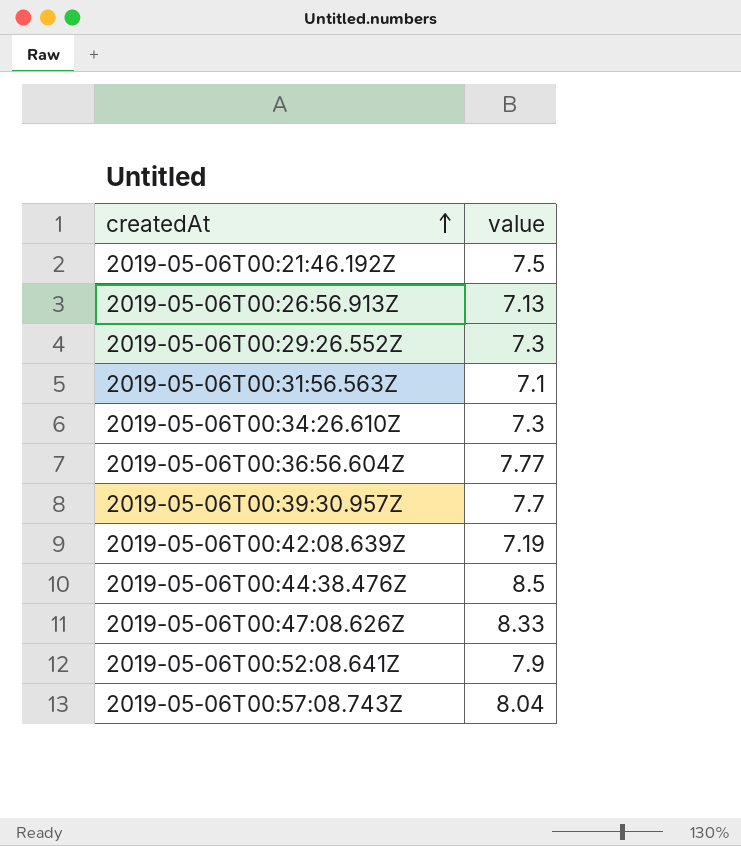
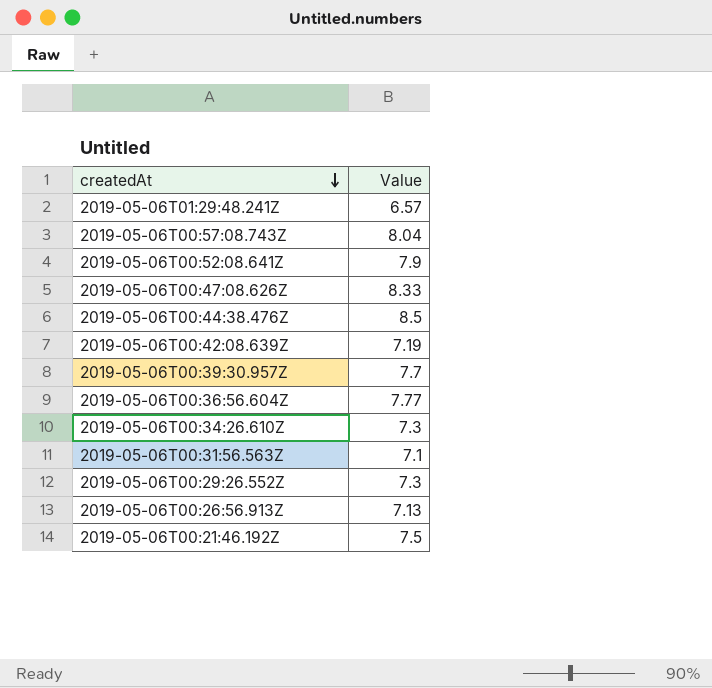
row order: createdAt ascending -> createdAt descending
column name: value -> Value
row 2019-05-06T01:29:48.241Z: none -> 6.57

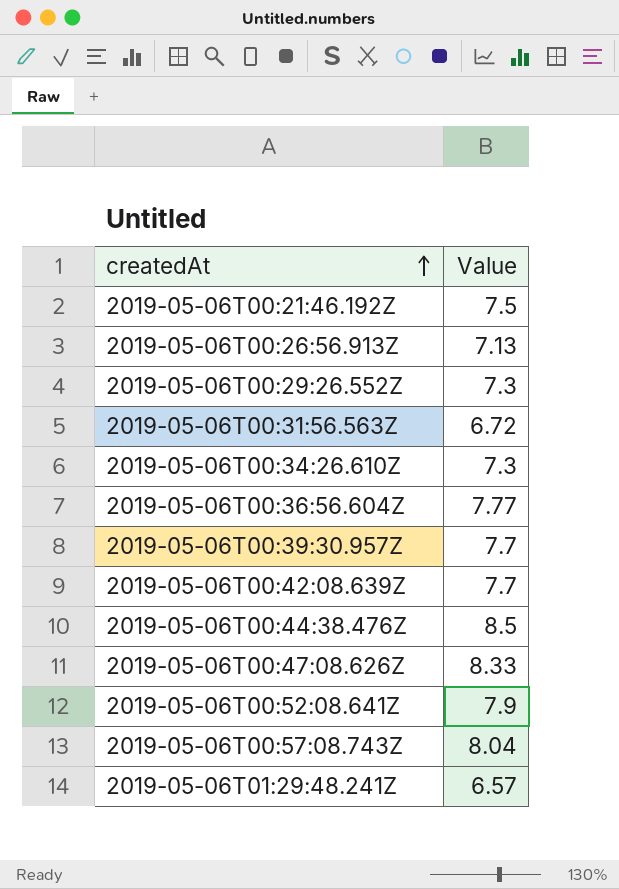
row order: createdAt descending -> createdAt ascending
2019-05-06T00:31:56.563Z | Value: 7.1 -> 6.72
2019-05-06T00:42:08.639Z | Value: 7.19 -> 7.7

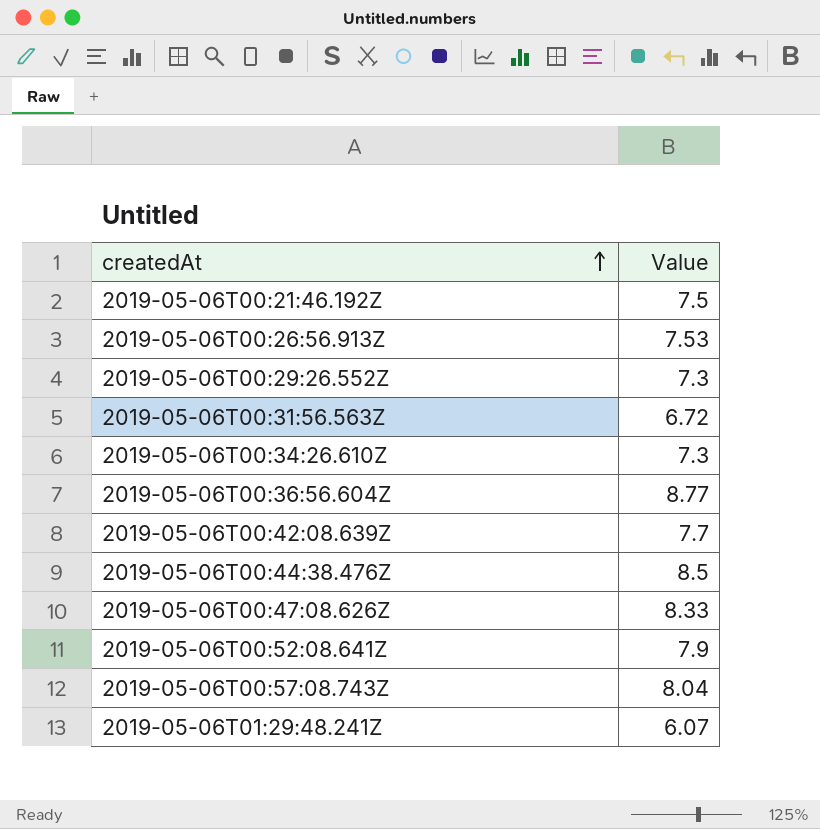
row 2019-05-06T00:39:30.957Z: 7.7 -> none
2019-05-06T00:26:56.913Z | Value: 7.13 -> 7.53
2019-05-06T00:36:56.604Z | Value: 7.77 -> 8.77
2019-05-06T01:29:48.241Z | Value: 6.57 -> 6.07

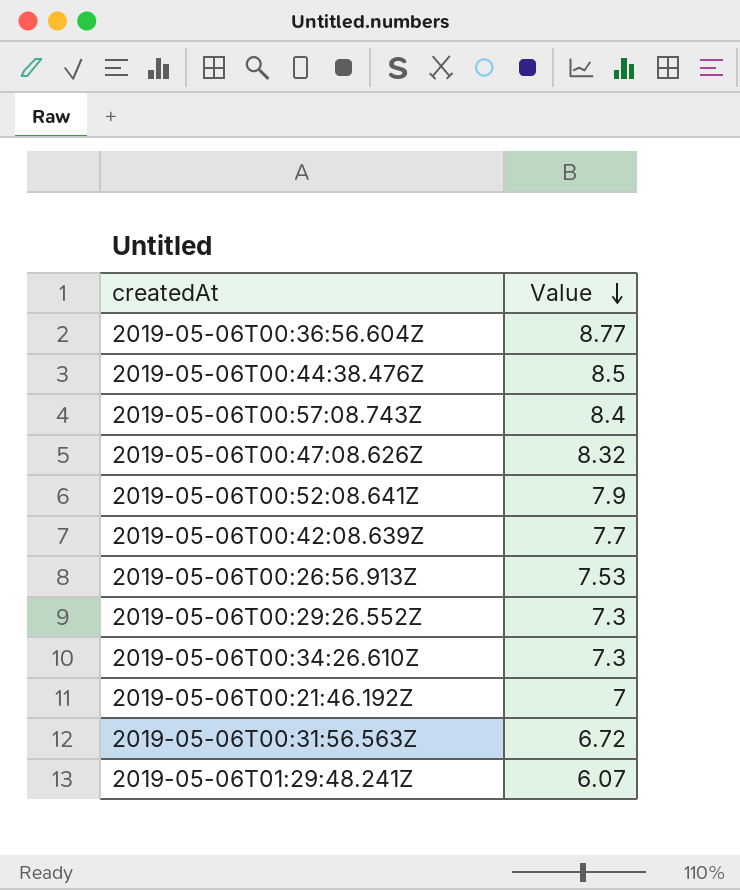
row order: createdAt ascending -> Value descending
2019-05-06T00:57:08.743Z | Value: 8.04 -> 8.4
2019-05-06T00:47:08.626Z | Value: 8.33 -> 8.32
2019-05-06T00:21:46.192Z | Value: 7.5 -> 7

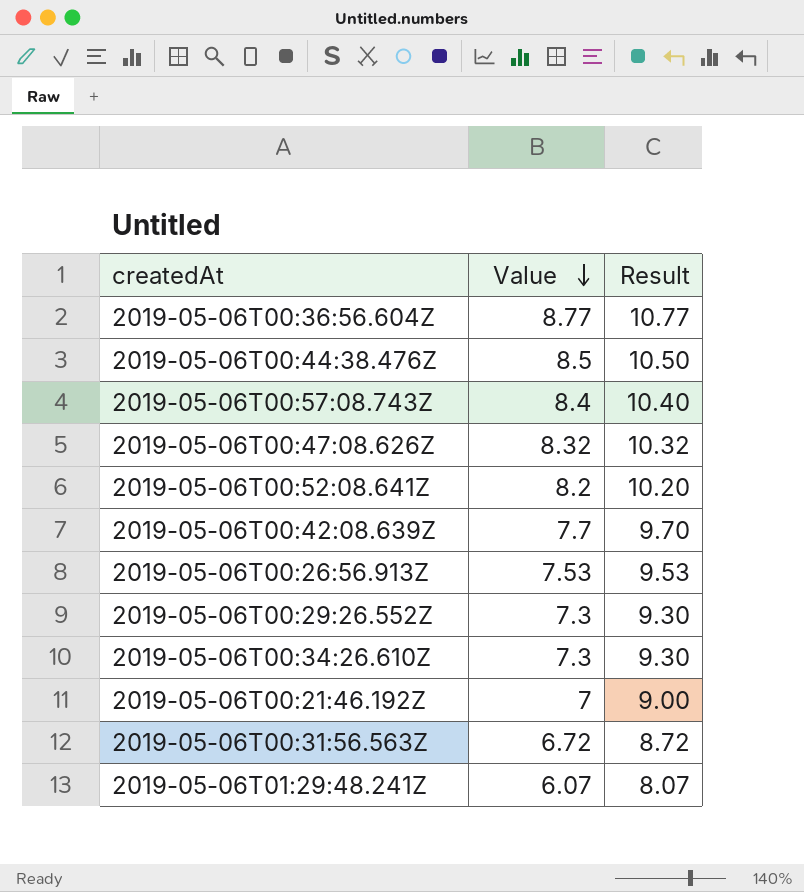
column Result | formula: none -> [Value] + 2
2019-05-06T00:52:08.641Z | Value: 7.9 -> 8.2

